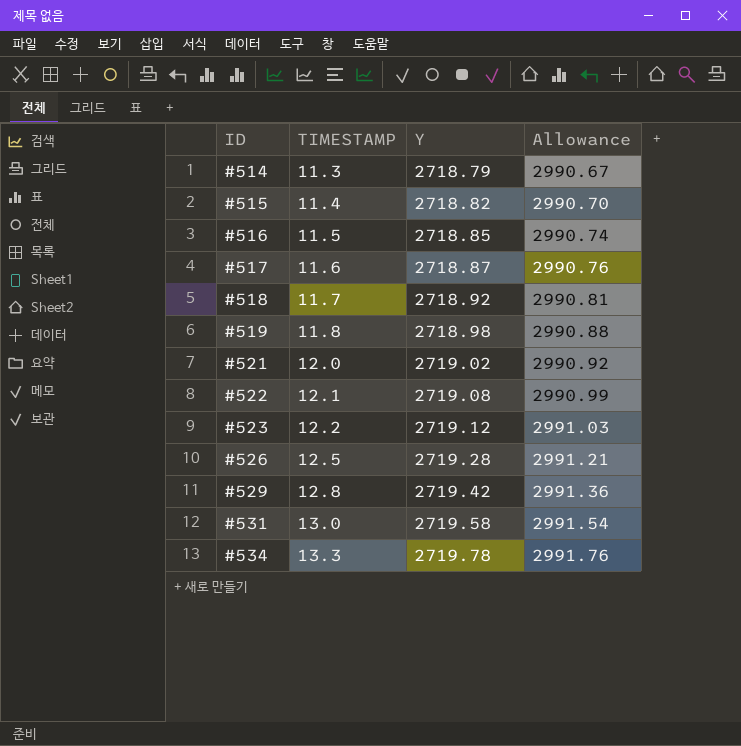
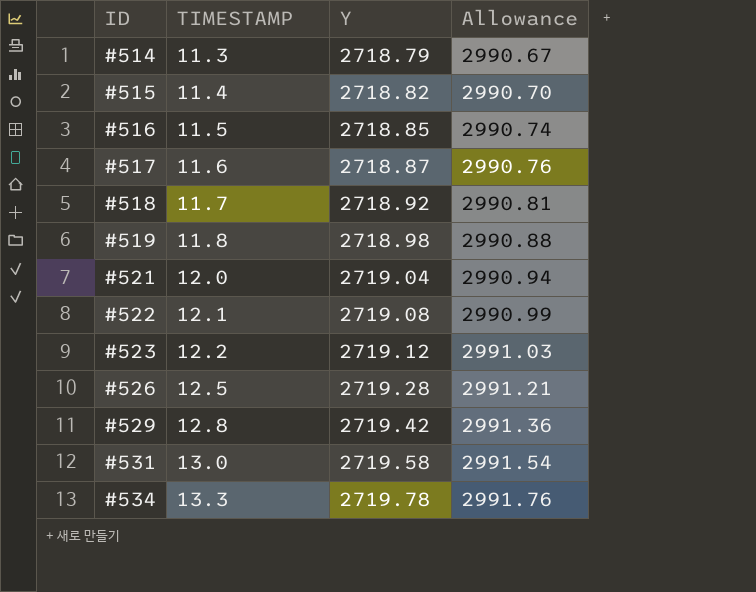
#521 | Y: 2719.02 -> 2719.04
#521 | Allowance: 2990.92 -> 2990.94

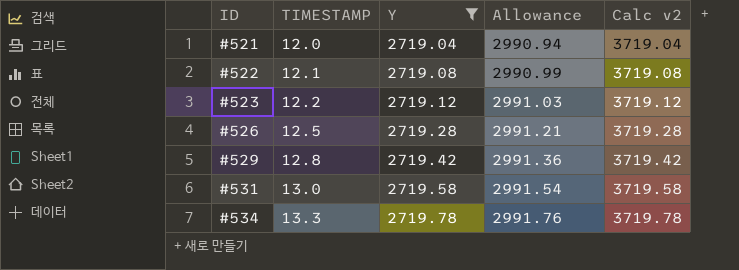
filter: none -> Y >= 2719.04
column Calc v2 | formula: none -> [Y] + 1000

